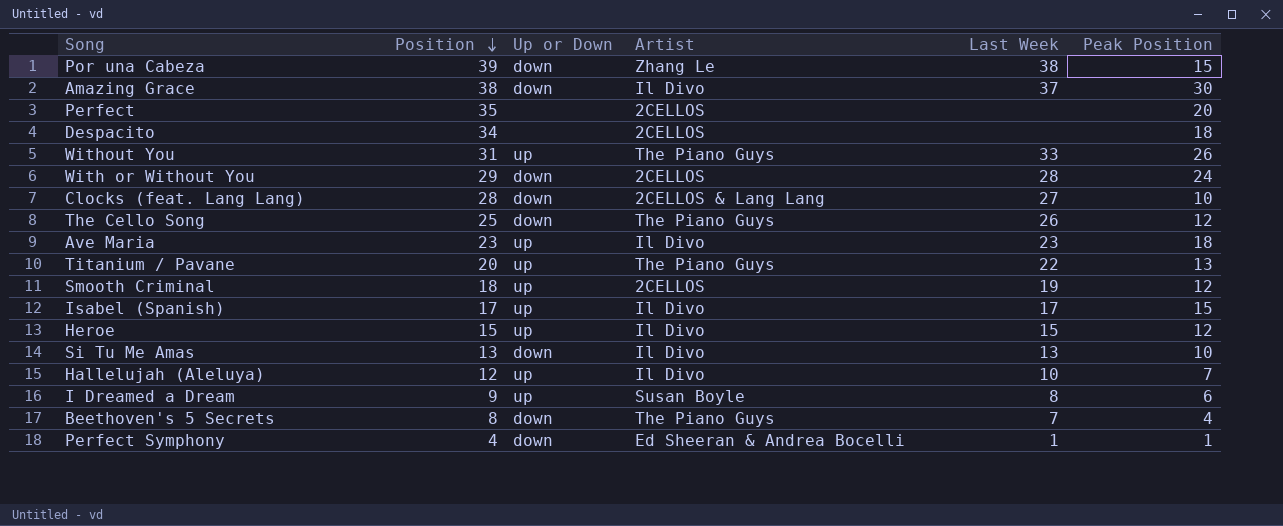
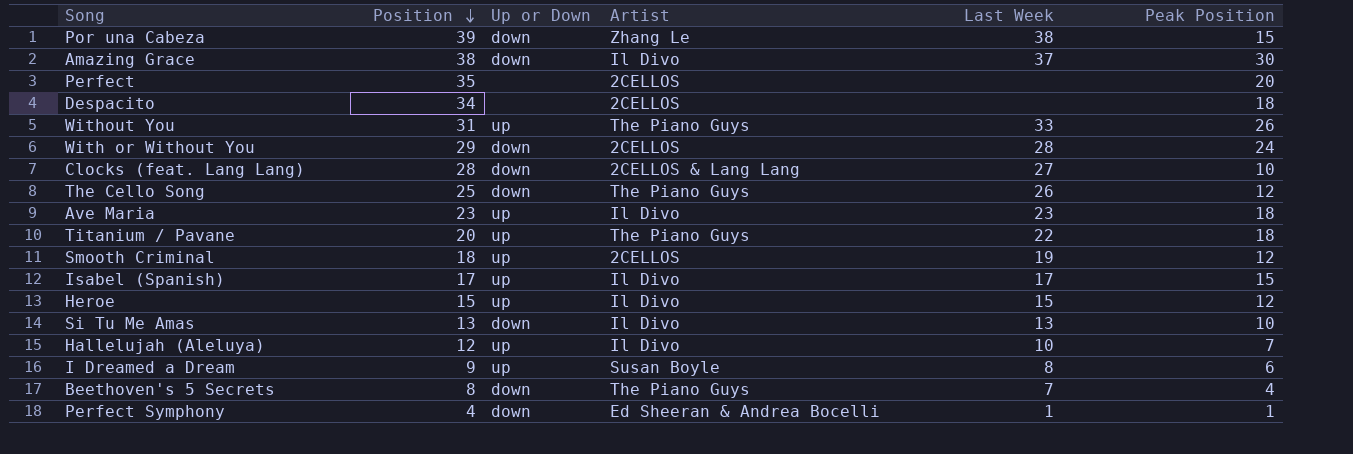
Titanium / Pavane | Peak Position: 13 -> 18

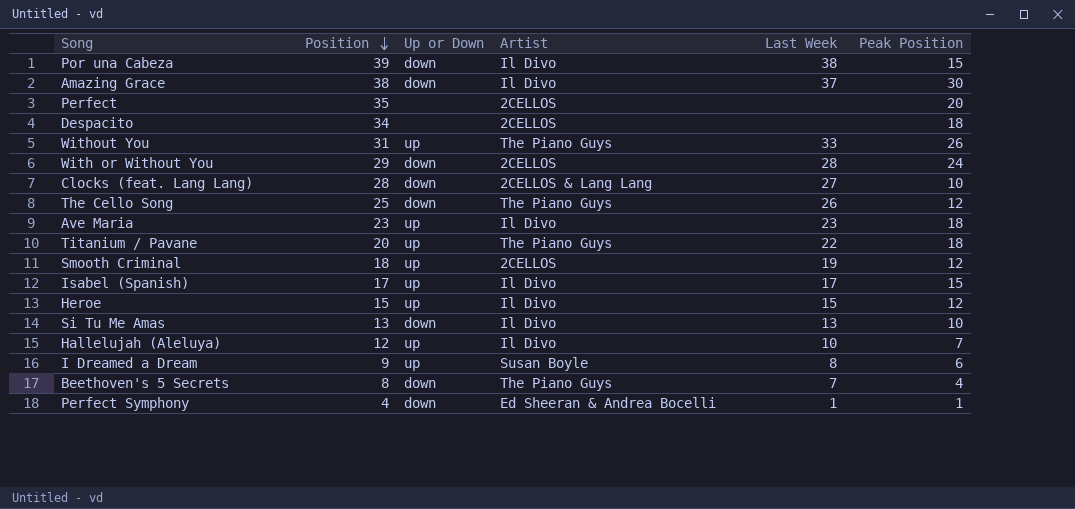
Por una Cabeza | Artist: Zhang Le -> Il Divo

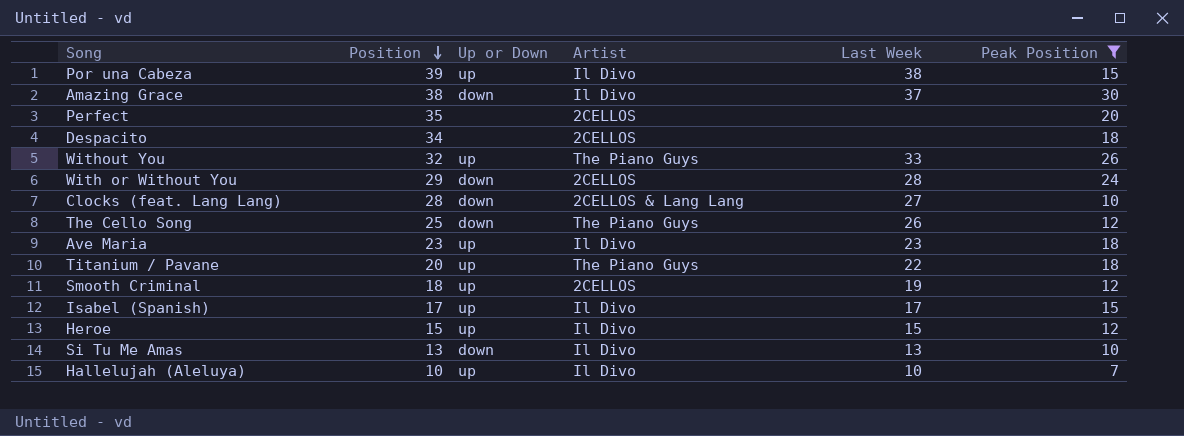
filter: none -> Peak Position >= 7
Por una Cabeza | Up or Down: down -> up
Without You | Position: 31 -> 32
Hallelujah (Aleluya) | Position: 12 -> 10

